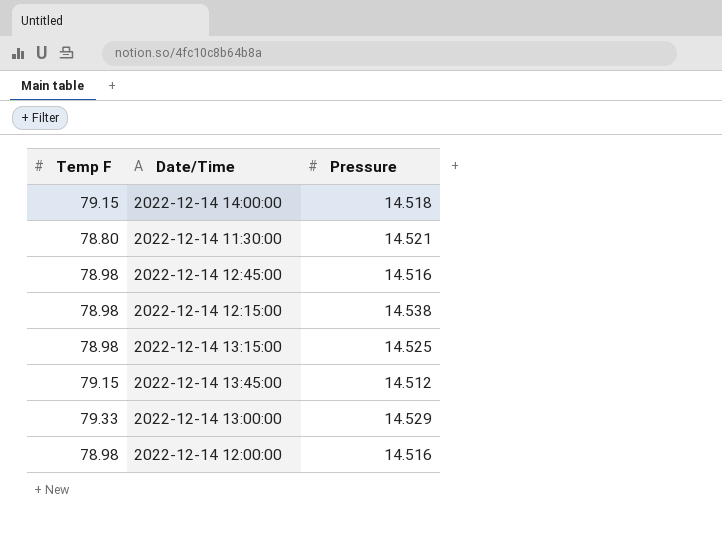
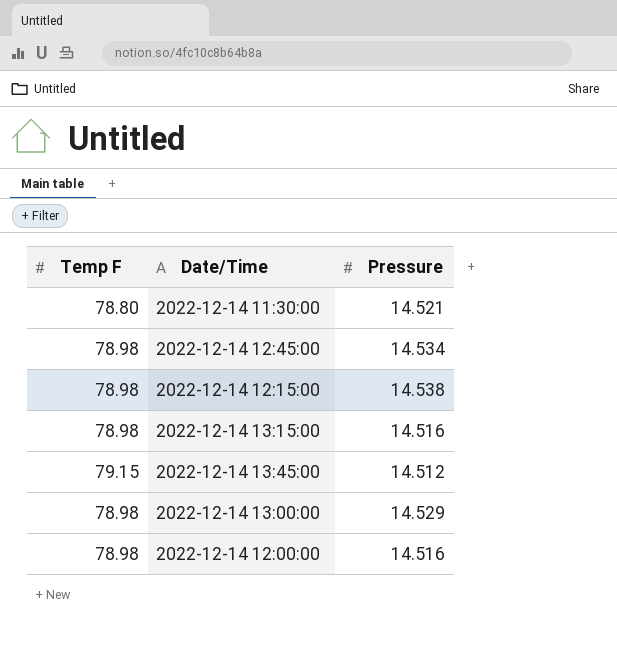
row 2022-12-14 14:00:00: 79.15 | 14.518 -> none
2022-12-14 12:45:00 | Pressure: 14.516 -> 14.534
2022-12-14 13:15:00 | Pressure: 14.525 -> 14.516
2022-12-14 13:00:00 | Temp F: 79.33 -> 78.98

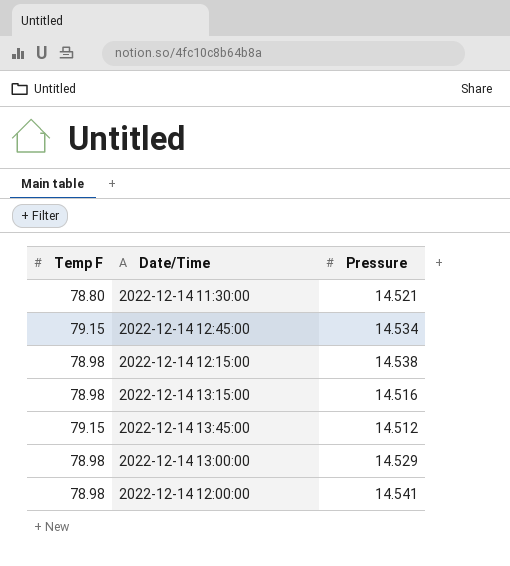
2022-12-14 12:45:00 | Temp F: 78.98 -> 79.15
2022-12-14 12:00:00 | Pressure: 14.516 -> 14.541

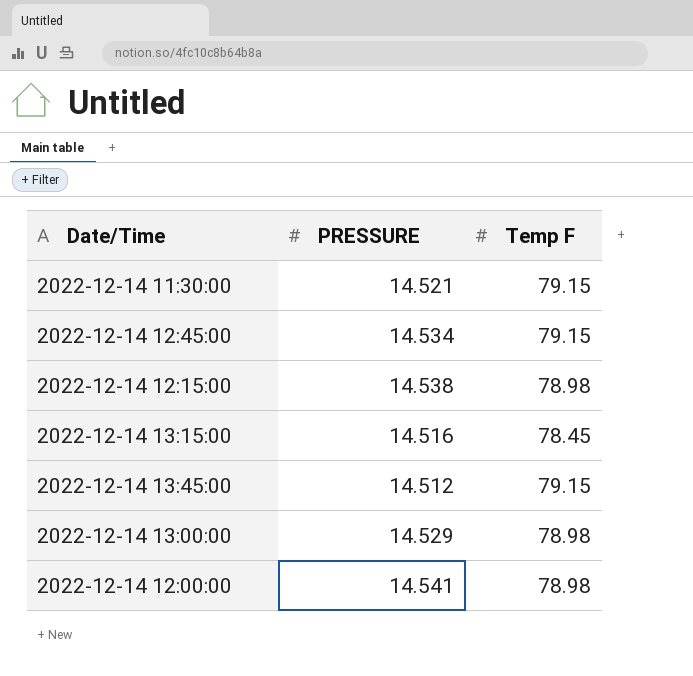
column name: Pressure -> PRESSURE
column Temp F | position: 1 -> 3
2022-12-14 11:30:00 | Temp F: 78.80 -> 79.15
2022-12-14 13:15:00 | Temp F: 78.98 -> 78.45

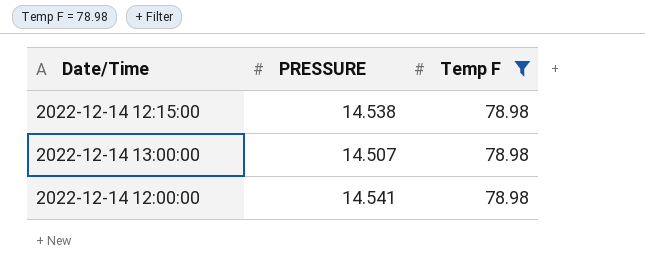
filter: none -> Temp F = 78.98
2022-12-14 13:00:00 | PRESSURE: 14.529 -> 14.507

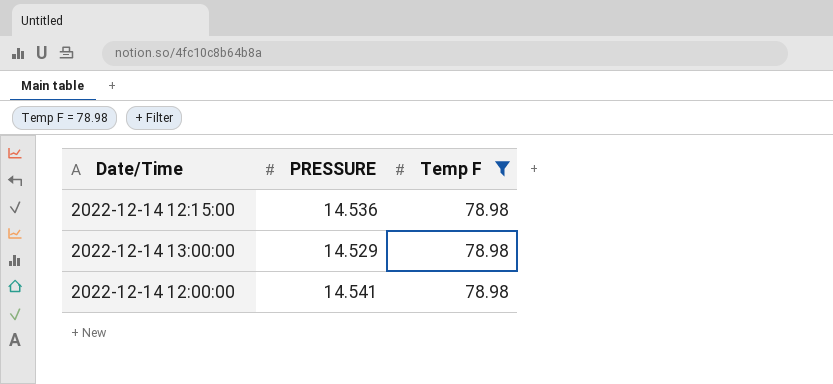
2022-12-14 12:15:00 | PRESSURE: 14.538 -> 14.536
2022-12-14 13:00:00 | PRESSURE: 14.507 -> 14.529

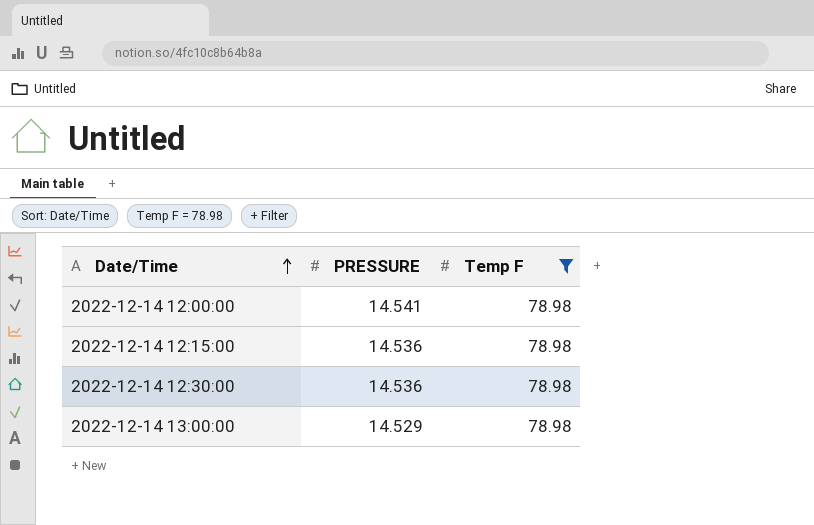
row order: none -> Date/Time ascending
row 2022-12-14 12:30:00: none -> 14.536 | 78.98

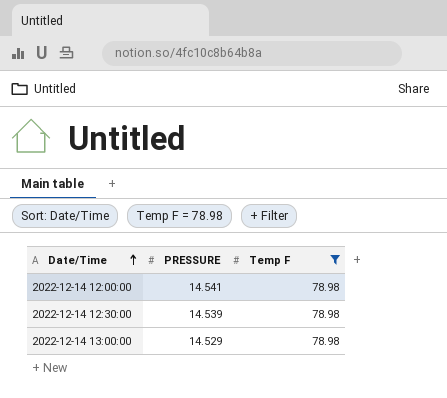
row 2022-12-14 12:15:00: 14.536 | 78.98 -> none
2022-12-14 12:30:00 | PRESSURE: 14.536 -> 14.539

